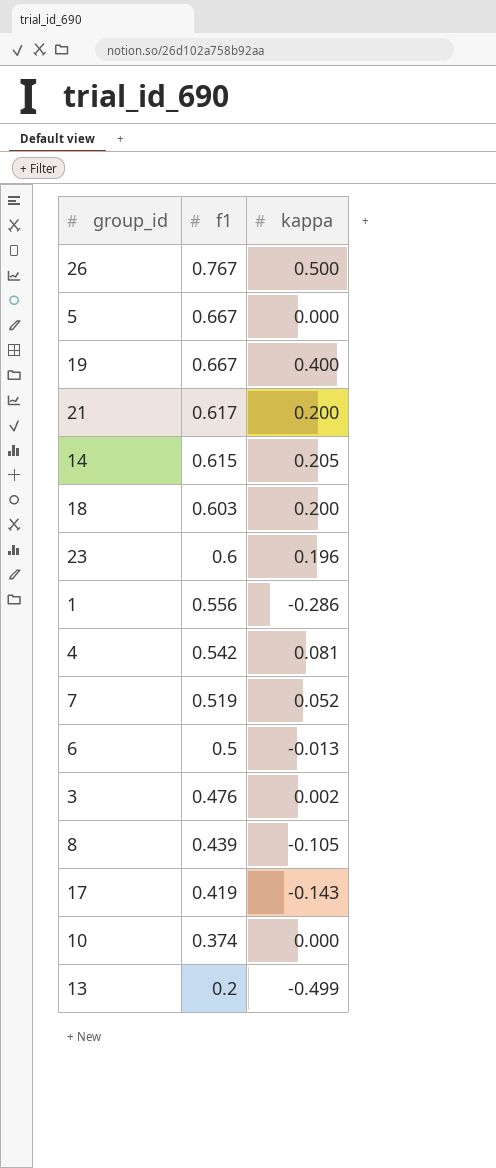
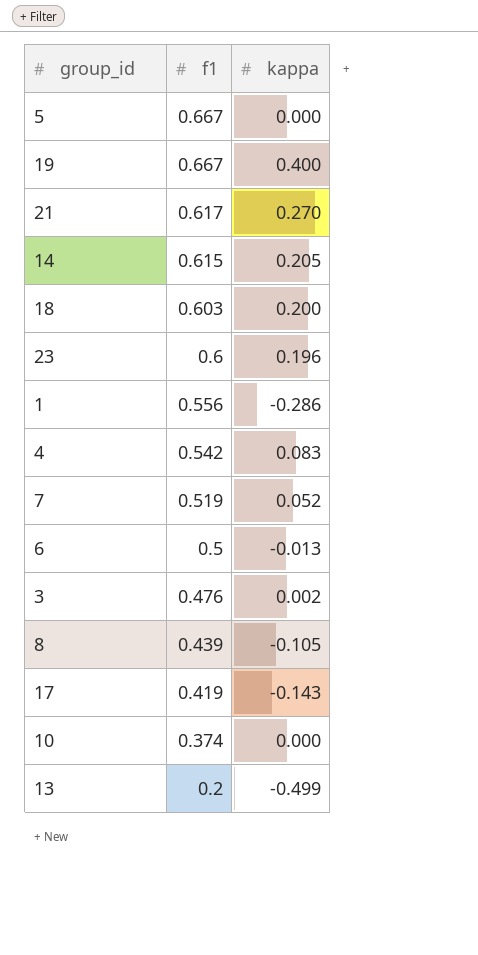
row 26: 0.767 | 0.500 -> none
21 | kappa: 0.200 -> 0.270
4 | kappa: 0.081 -> 0.083

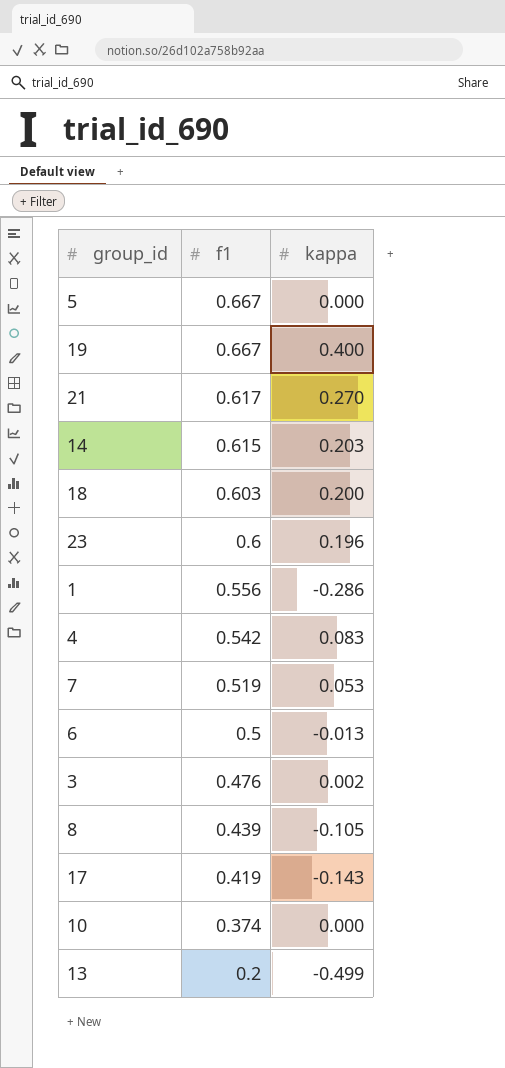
14 | kappa: 0.205 -> 0.203
7 | kappa: 0.052 -> 0.053

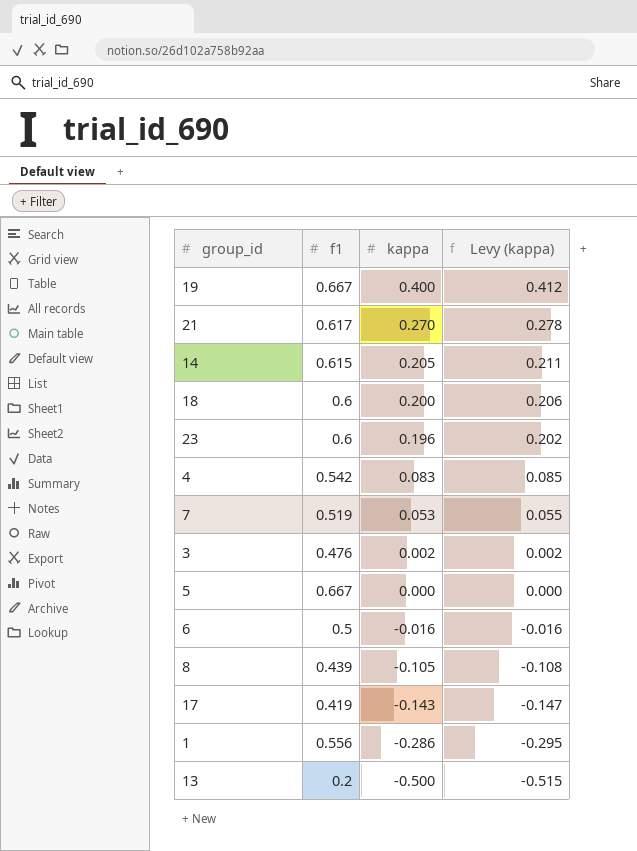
row order: f1 descending -> kappa descending
column Levy (kappa) | formula: none -> [kappa] * 1.03
row 10: 0.374 | 0.000 -> none
14 | kappa: 0.203 -> 0.205
18 | f1: 0.603 -> 0.6
6 | kappa: -0.013 -> -0.016
13 | kappa: -0.499 -> -0.500

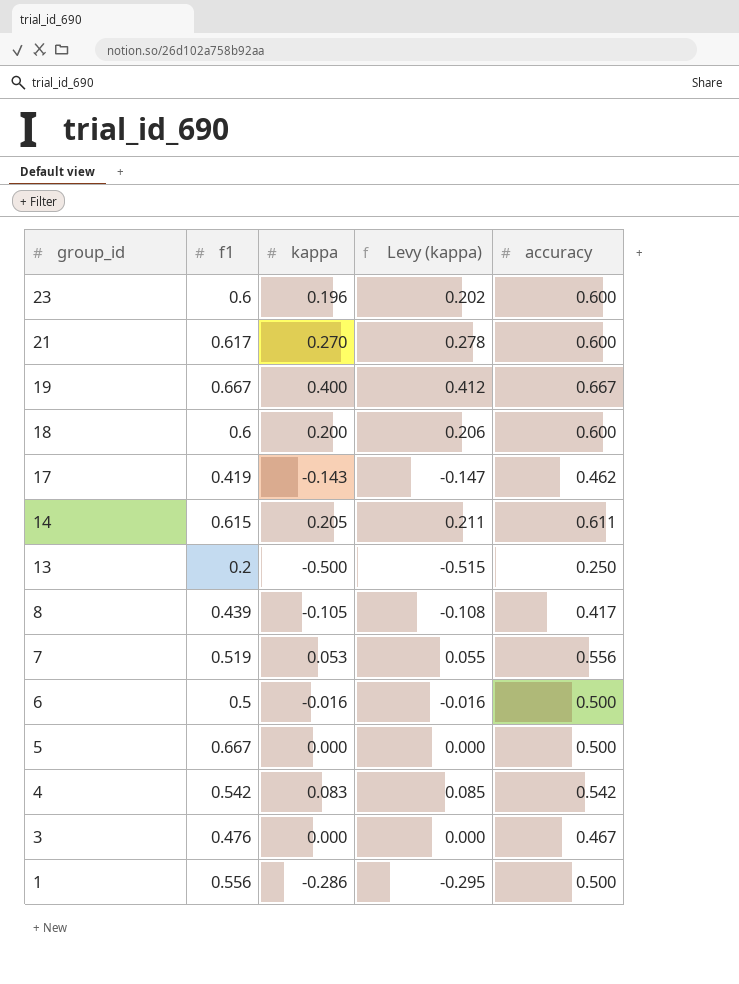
row order: kappa descending -> group_id descending
column accuracy | position: none -> 5
3 | kappa: 0.002 -> 0.000
3 | Levy (kappa): 0.002 -> 0.000

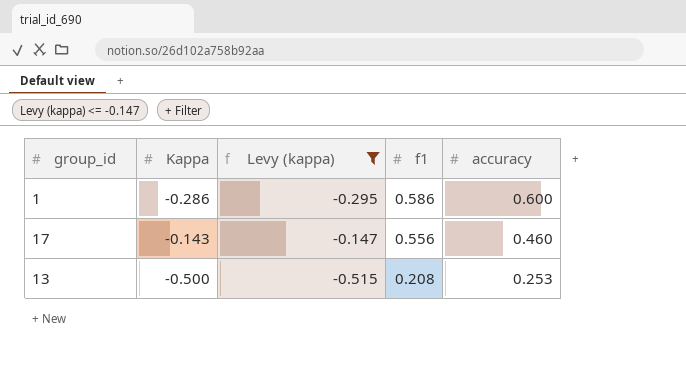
filter: none -> Levy (kappa) <= -0.147
row order: group_id descending -> f1 descending
column name: kappa -> Kappa
column f1 | position: 2 -> 4
1 | f1: 0.556 -> 0.586
1 | accuracy: 0.500 -> 0.600
17 | f1: 0.419 -> 0.556
17 | accuracy: 0.462 -> 0.460
13 | f1: 0.2 -> 0.208
13 | accuracy: 0.250 -> 0.253

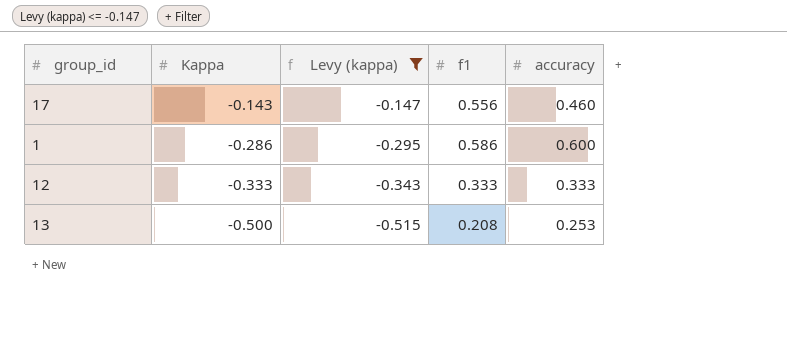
row order: f1 descending -> Kappa descending
row 12: none -> -0.333 | -0.343 | 0.333 | 0.333

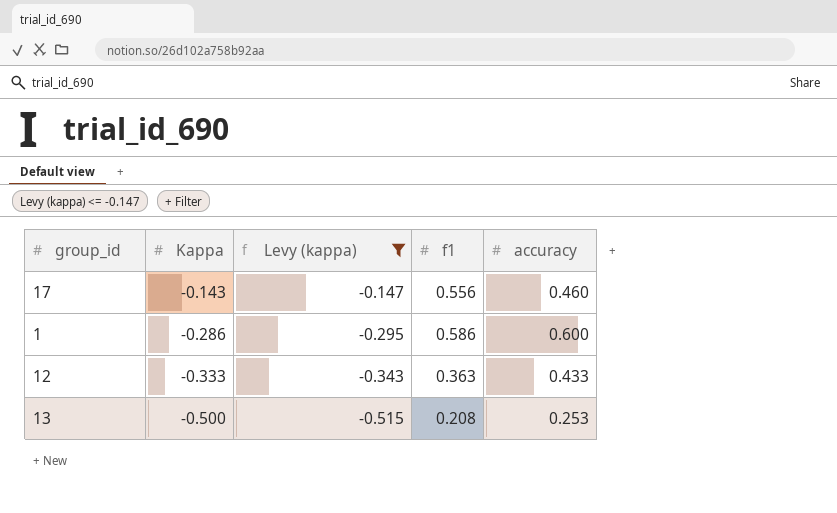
12 | f1: 0.333 -> 0.363
12 | accuracy: 0.333 -> 0.433

